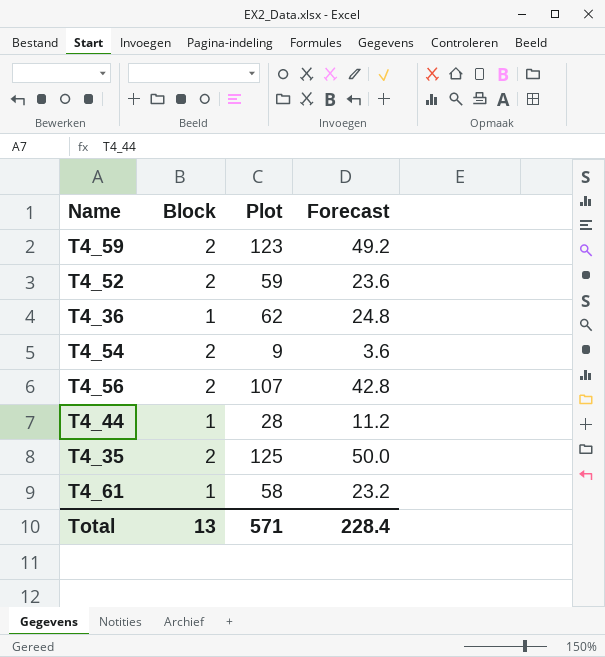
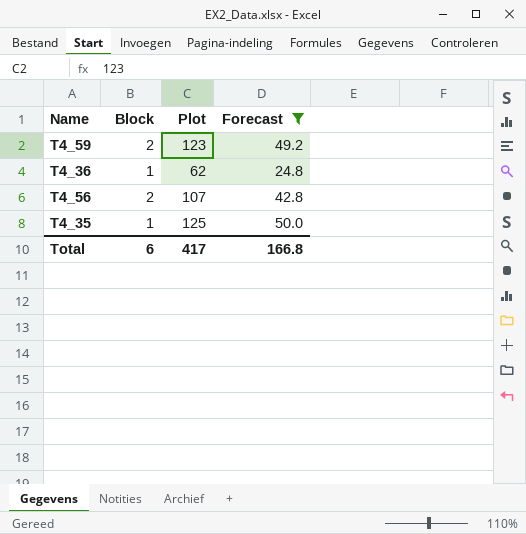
filter: none -> Forecast >= 24.8
T4_35 | Block: 2 -> 1
Total | Block: 13 -> 6
Total | Plot: 571 -> 417
Total | Forecast: 228.4 -> 166.8

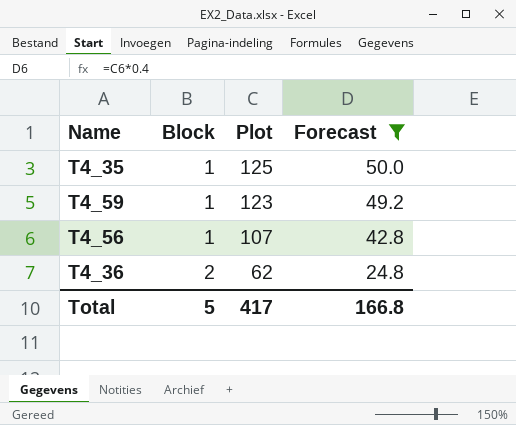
row order: none -> Block ascending
T4_59 | Block: 2 -> 1
T4_56 | Block: 2 -> 1
T4_36 | Block: 1 -> 2
Total | Block: 6 -> 5

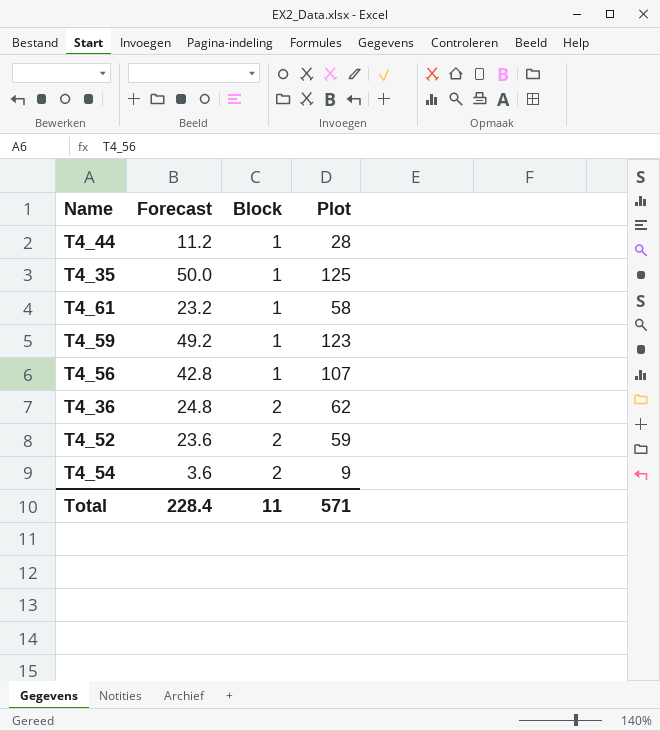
filter: Forecast >= 24.8 -> none
column Forecast | position: 4 -> 2
Total | Forecast: 166.8 -> 228.4
Total | Block: 5 -> 11
Total | Plot: 417 -> 571

